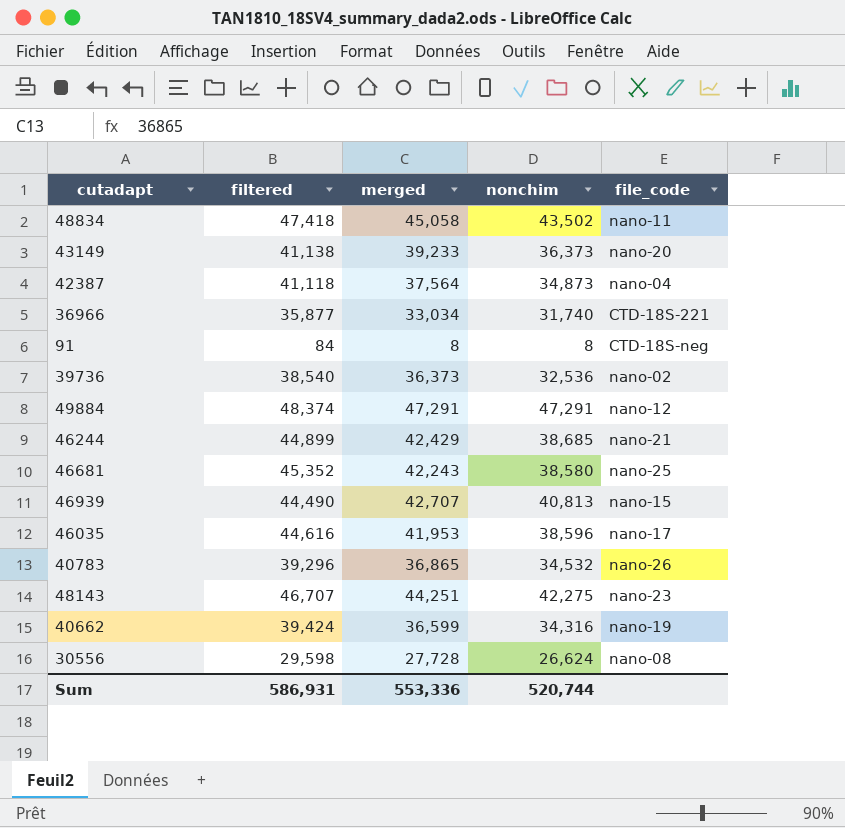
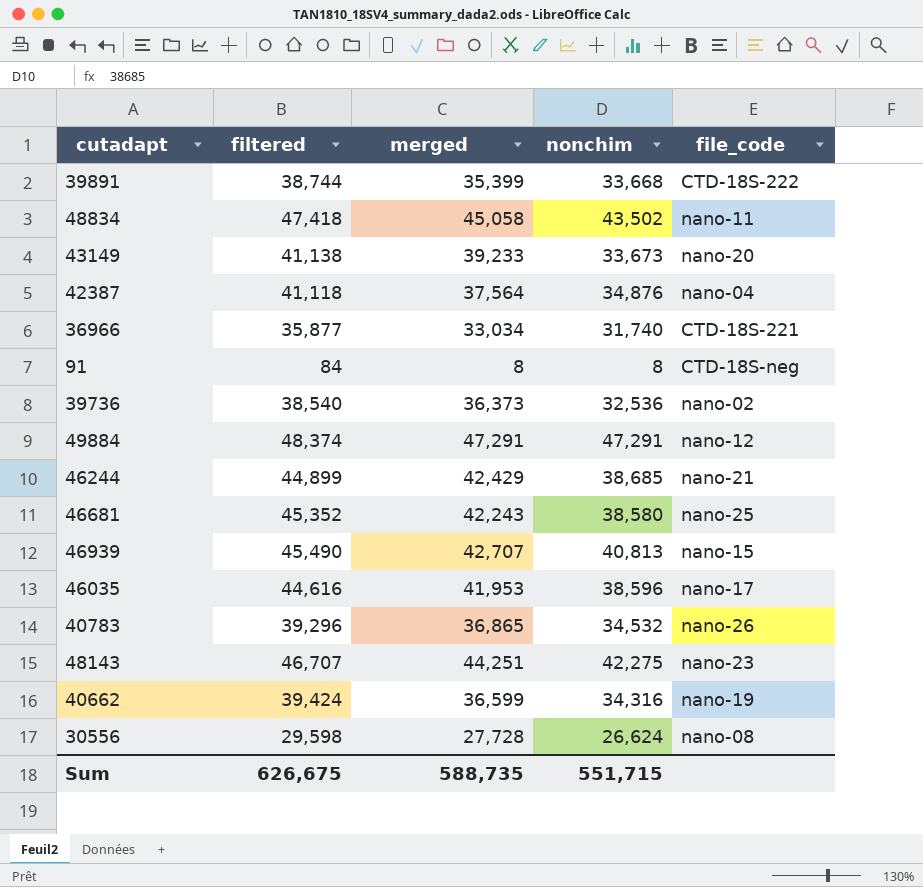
row 39891: none -> 38,744 | 35,399 | 33,668 | CTD-18S-222
43149 | nonchim: 36,373 -> 33,673
42387 | nonchim: 34,873 -> 34,876
46939 | filtered: 44,490 -> 45,490
Sum | filtered: 586,931 -> 626,675
Sum | merged: 553,336 -> 588,735
Sum | nonchim: 520,744 -> 551,715

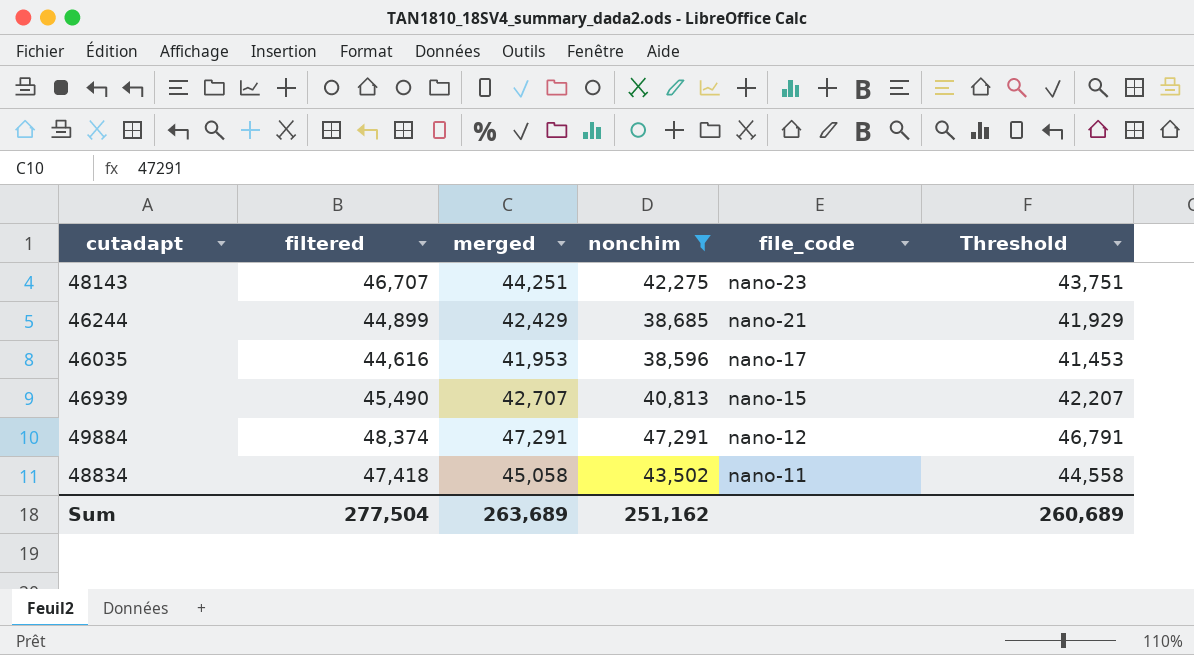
filter: none -> nonchim >= 38,596
row order: none -> file_code descending
column Threshold | formula: none -> [merged] - 500
Sum | filtered: 626,675 -> 277,504
Sum | merged: 588,735 -> 263,689
Sum | nonchim: 551,715 -> 251,162

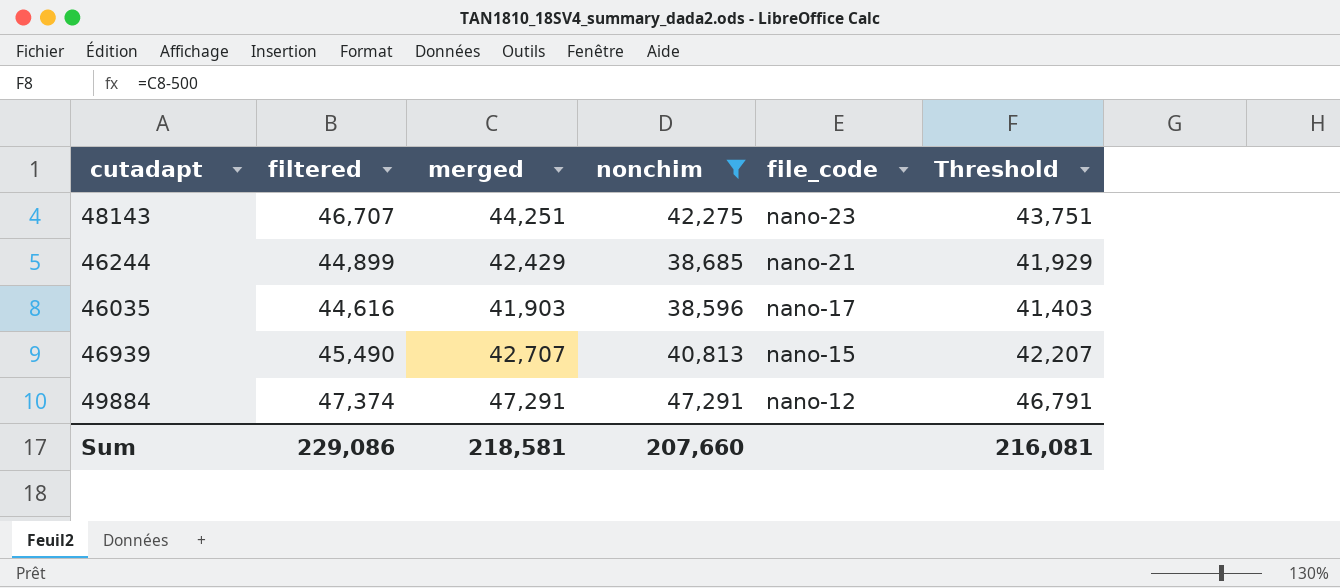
row 48834: 47,418 | 45,058 | 43,502 | nano-11 | 44,558 -> none
46035 | merged: 41,953 -> 41,903
46035 | Threshold: 41,453 -> 41,403
49884 | filtered: 48,374 -> 47,374
Sum | filtered: 277,504 -> 229,086
Sum | merged: 263,689 -> 218,581
Sum | nonchim: 251,162 -> 207,660
Sum | Threshold: 260,689 -> 216,081

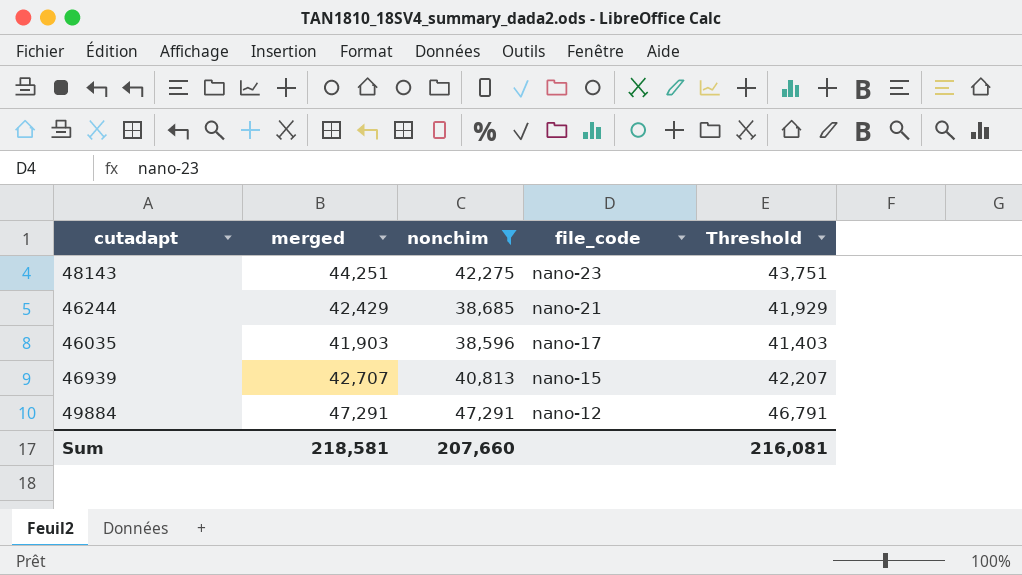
column filtered | position: 2 -> none

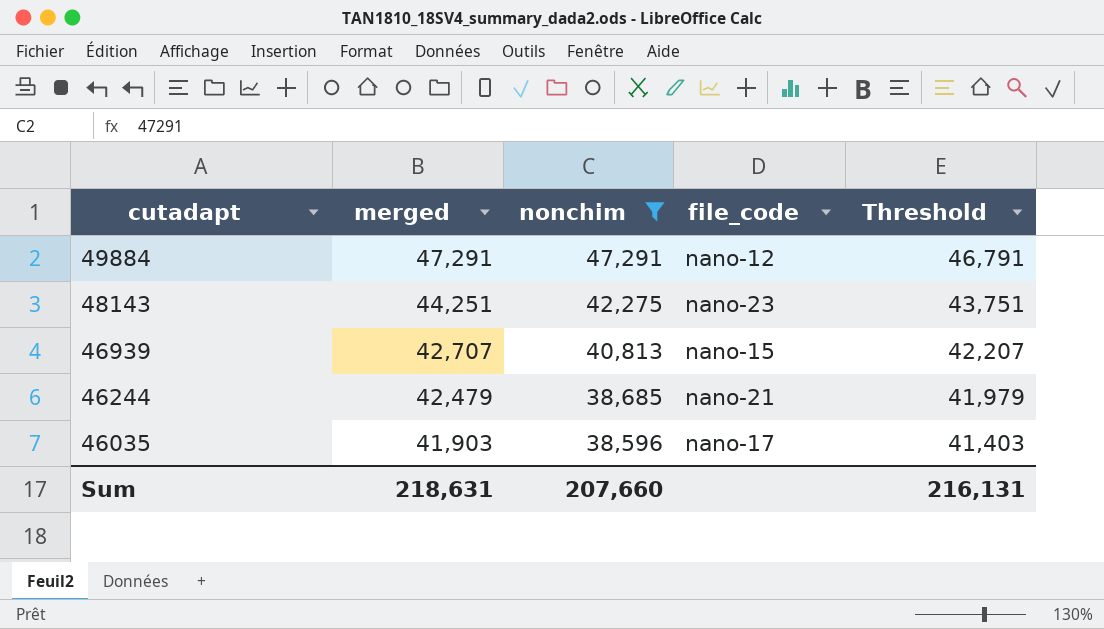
row order: file_code descending -> cutadapt descending
46244 | merged: 42,429 -> 42,479
46244 | Threshold: 41,929 -> 41,979
Sum | merged: 218,581 -> 218,631
Sum | Threshold: 216,081 -> 216,131

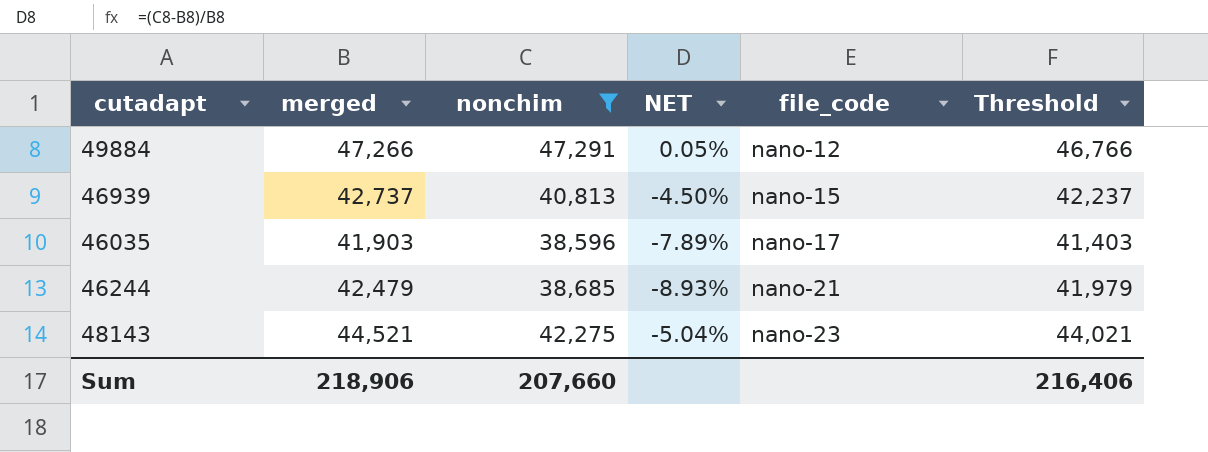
row order: cutadapt descending -> file_code ascending
column NET | formula: none -> ([nonchim] - [merged]) / [merged]
49884 | merged: 47,291 -> 47,266
49884 | Threshold: 46,791 -> 46,766
46939 | merged: 42,707 -> 42,737
46939 | Threshold: 42,207 -> 42,237
48143 | merged: 44,251 -> 44,521
48143 | Threshold: 43,751 -> 44,021
Sum | merged: 218,631 -> 218,906
Sum | Threshold: 216,131 -> 216,406

